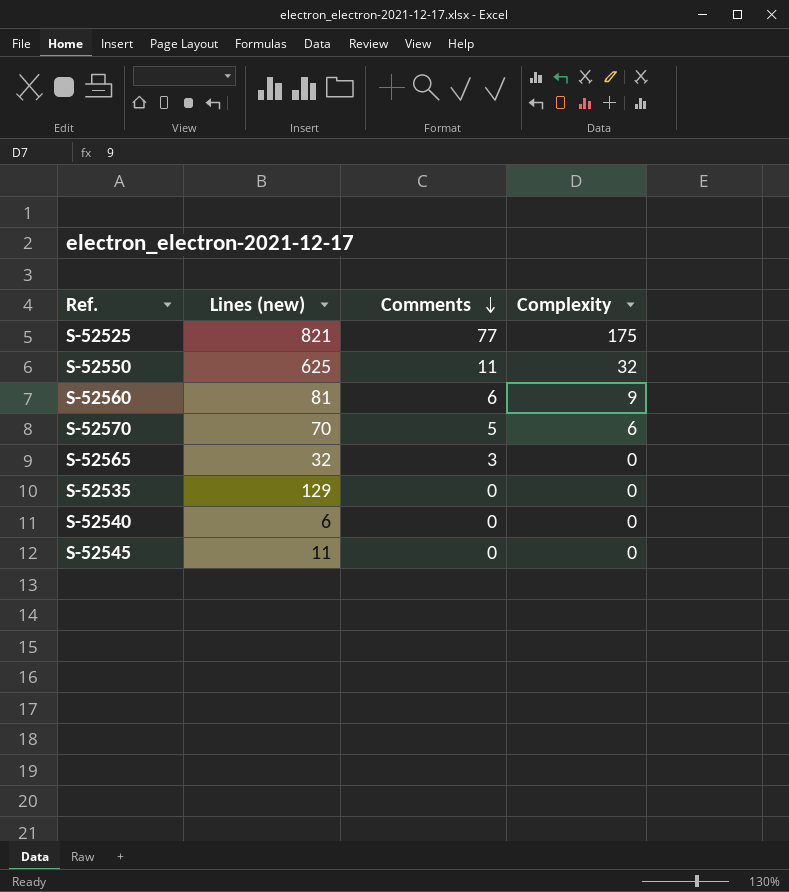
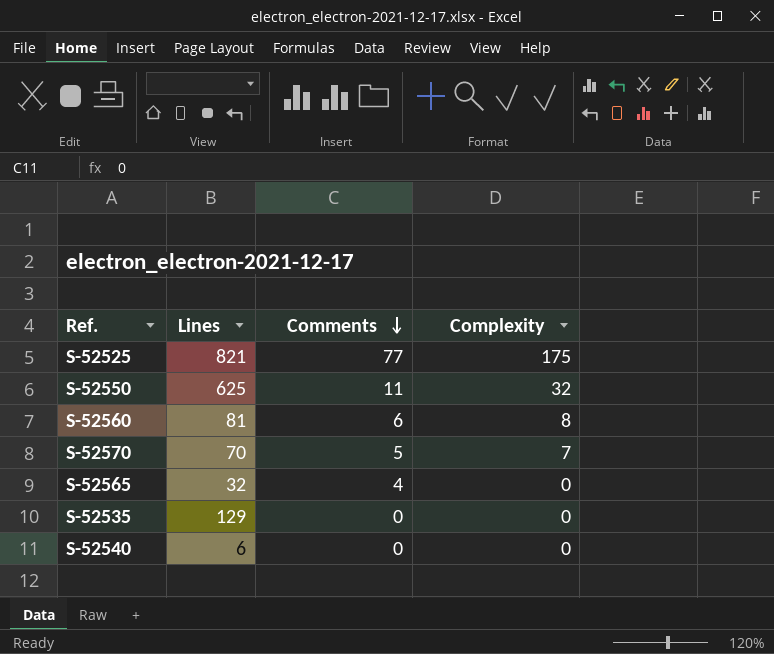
column name: Lines (new) -> Lines
row S-52545: 11 | 0 | 0 -> none
S-52560 | Complexity: 9 -> 8
S-52570 | Complexity: 6 -> 7
S-52565 | Comments: 3 -> 4

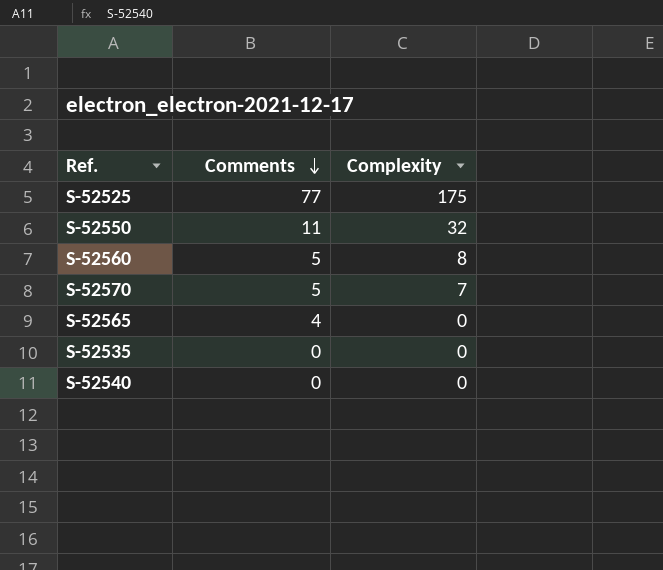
column Lines | position: 2 -> none
S-52560 | Comments: 6 -> 5

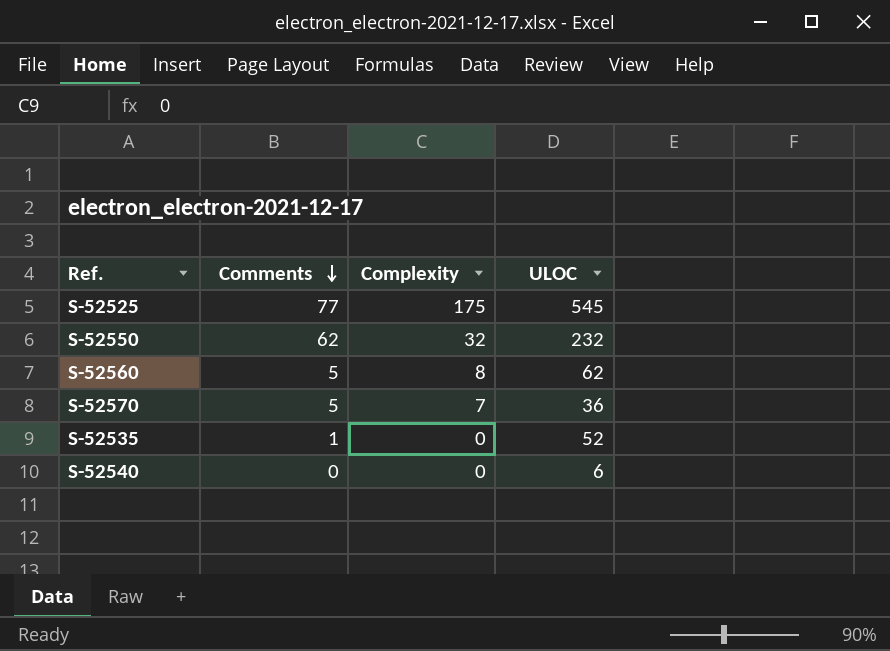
column ULOC | position: none -> 4
row S-52565: 4 | 0 -> none
S-52550 | Comments: 11 -> 62
S-52535 | Comments: 0 -> 1

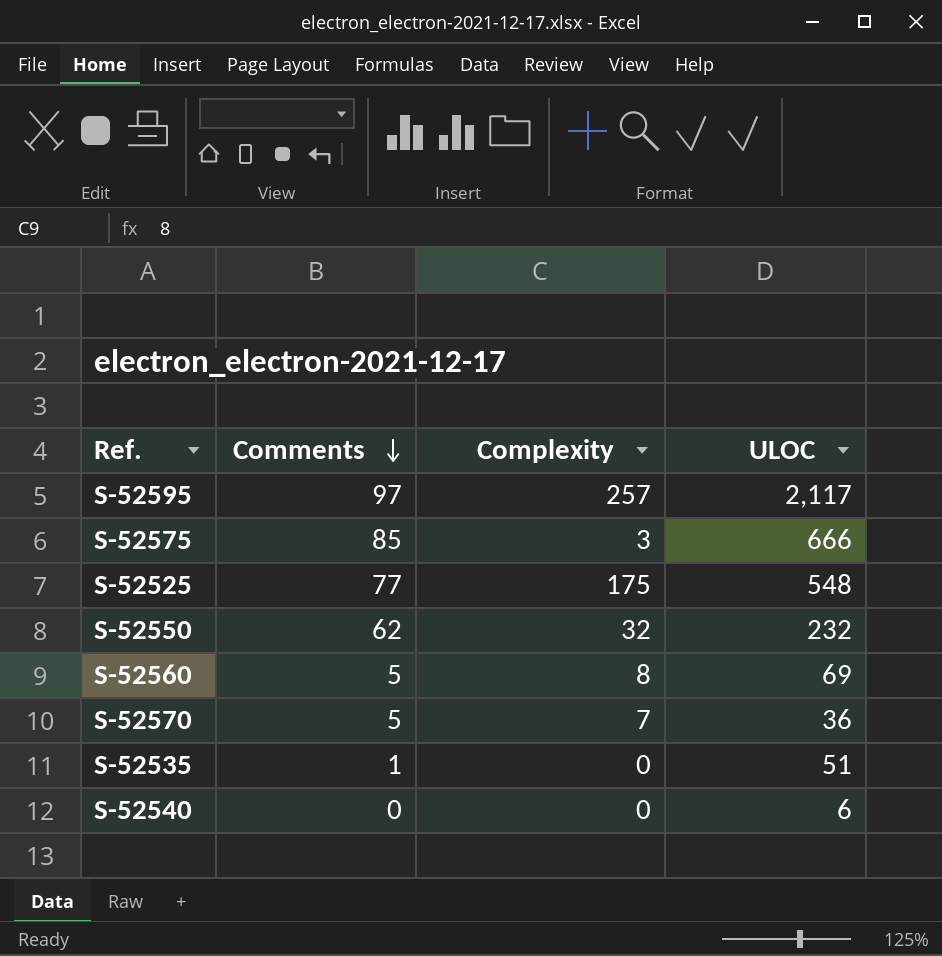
row S-52595: none -> 97 | 257 | 2,117
row S-52575: none -> 85 | 3 | 666
S-52525 | ULOC: 545 -> 548
S-52560 | ULOC: 62 -> 69
S-52535 | ULOC: 52 -> 51

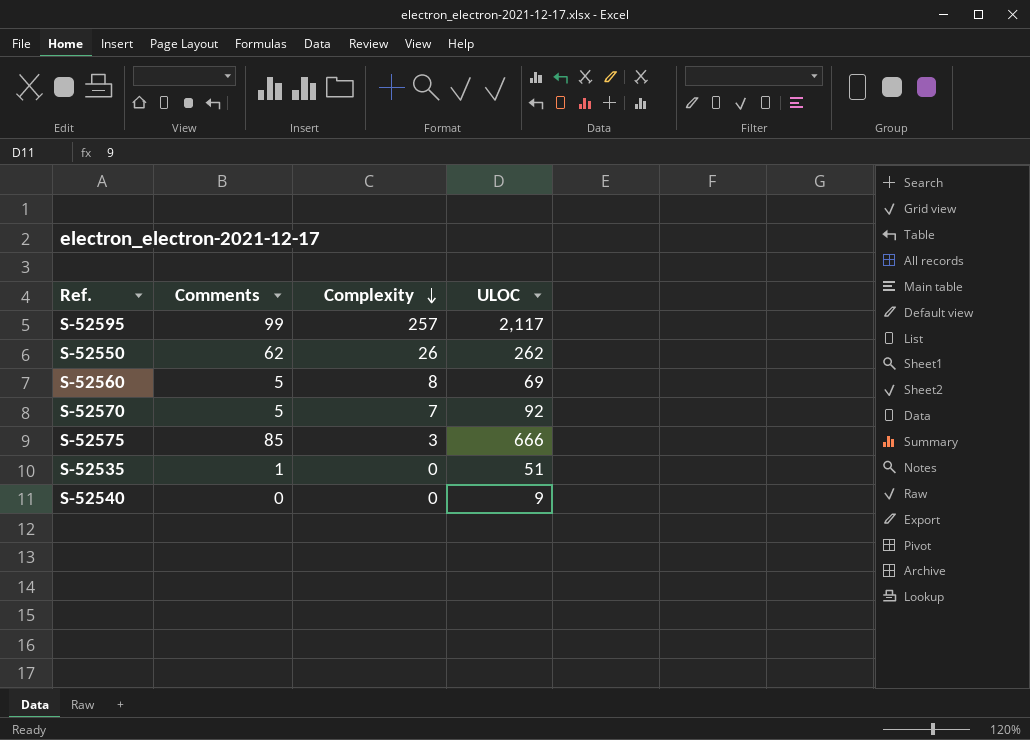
row order: Comments descending -> Complexity descending
row S-52525: 77 | 175 | 548 -> none
S-52595 | Comments: 97 -> 99
S-52550 | Complexity: 32 -> 26
S-52550 | ULOC: 232 -> 262
S-52570 | ULOC: 36 -> 92
S-52540 | ULOC: 6 -> 9

